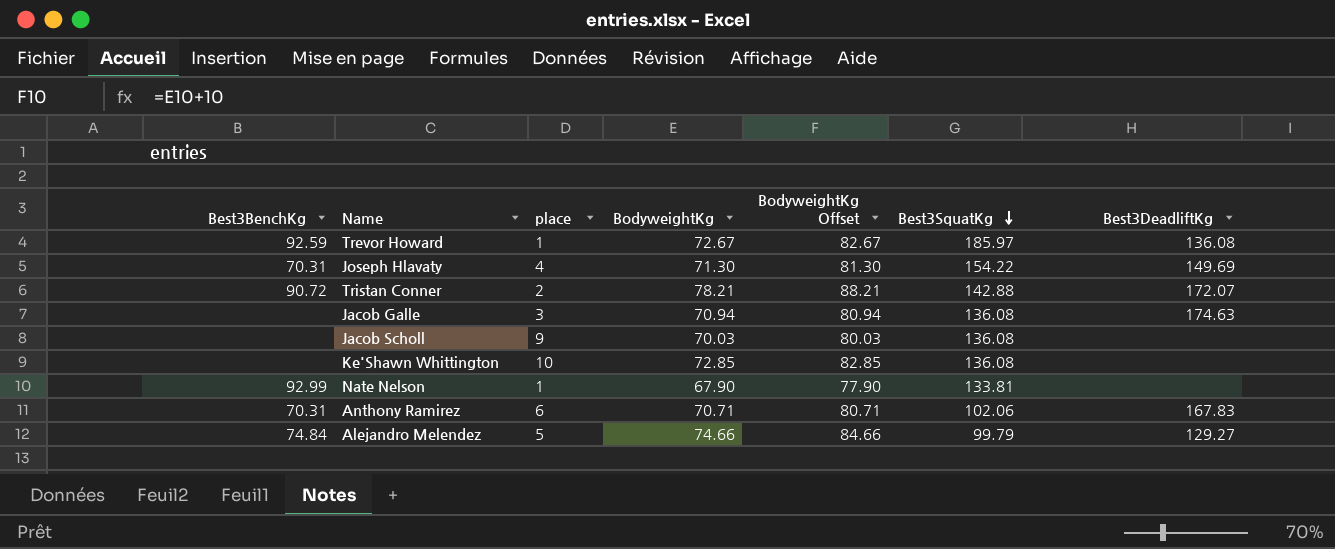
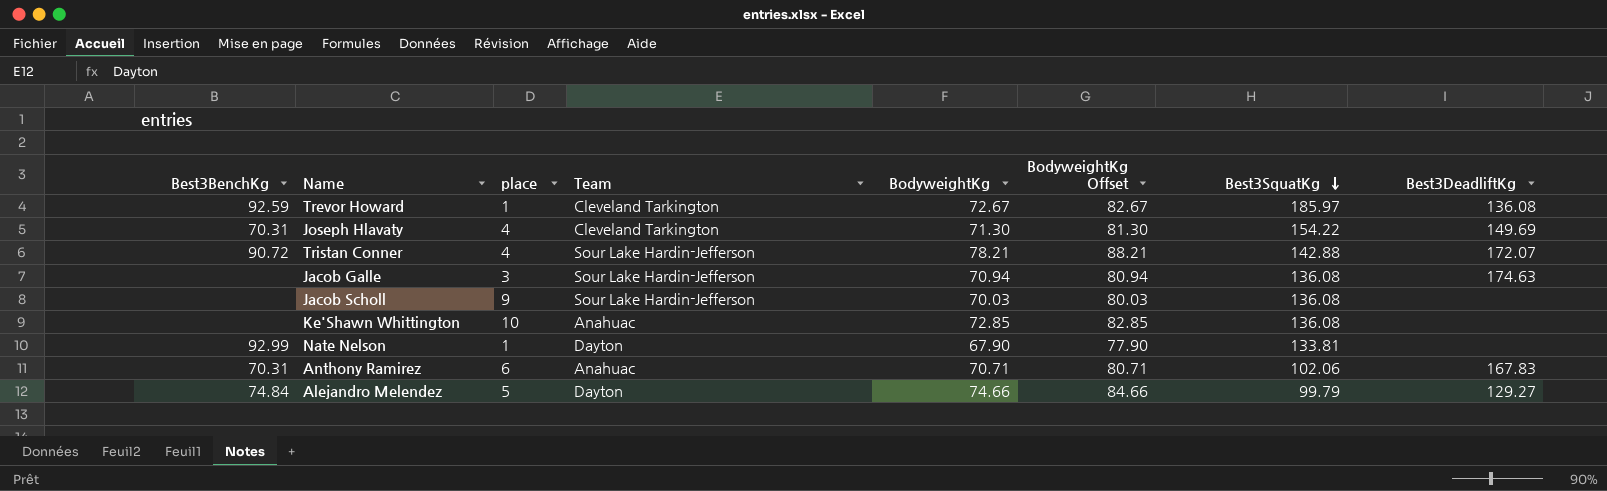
column Team | position: none -> 4
Tristan Conner | place: 2 -> 4

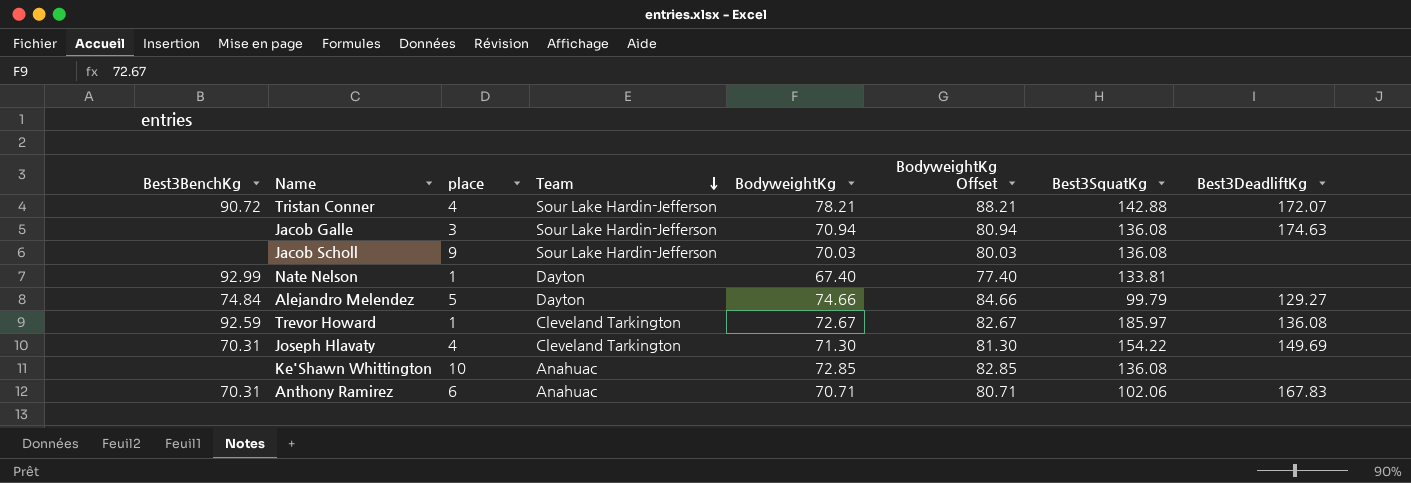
row order: Best3SquatKg descending -> Team descending
Nate Nelson | BodyweightKg: 67.90 -> 67.40
Nate Nelson | BodyweightKg Offset: 77.90 -> 77.40

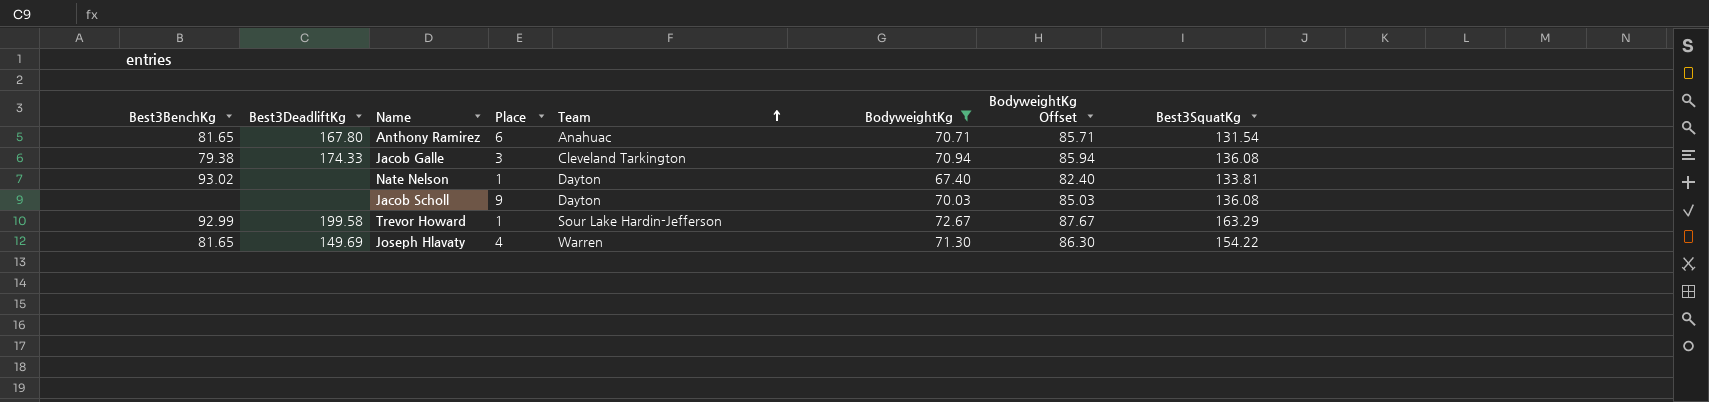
filter: none -> BodyweightKg <= 72.67
row order: Team descending -> Team ascending
column Best3DeadliftKg | position: 8 -> 2
column name: place -> Place
column BodyweightKg Offset | formula: [BodyweightKg] + 10 -> [BodyweightKg] + 15
Anthony Ramirez | Best3BenchKg: 70.31 -> 81.65
Anthony Ramirez | Best3DeadliftKg: 167.83 -> 167.80
Anthony Ramirez | Best3SquatKg: 102.06 -> 131.54
Jacob Galle | Best3BenchKg: none -> 79.38
Jacob Galle | Best3DeadliftKg: 174.63 -> 174.33
Jacob Galle | Team: Sour Lake Hardin-Jefferson -> Cleveland Tarkington
Nate Nelson | Best3BenchKg: 92.99 -> 93.02
Jacob Scholl | Team: Sour Lake Hardin-Jefferson -> Dayton
Trevor Howard | Best3BenchKg: 92.59 -> 92.99
Trevor Howard | Best3DeadliftKg: 136.08 -> 199.58
Trevor Howard | Team: Cleveland Tarkington -> Sour Lake Hardin-Jefferson
Trevor Howard | Best3SquatKg: 185.97 -> 163.29
Joseph Hlavaty | Best3BenchKg: 70.31 -> 81.65
Joseph Hlavaty | Team: Cleveland Tarkington -> Warren

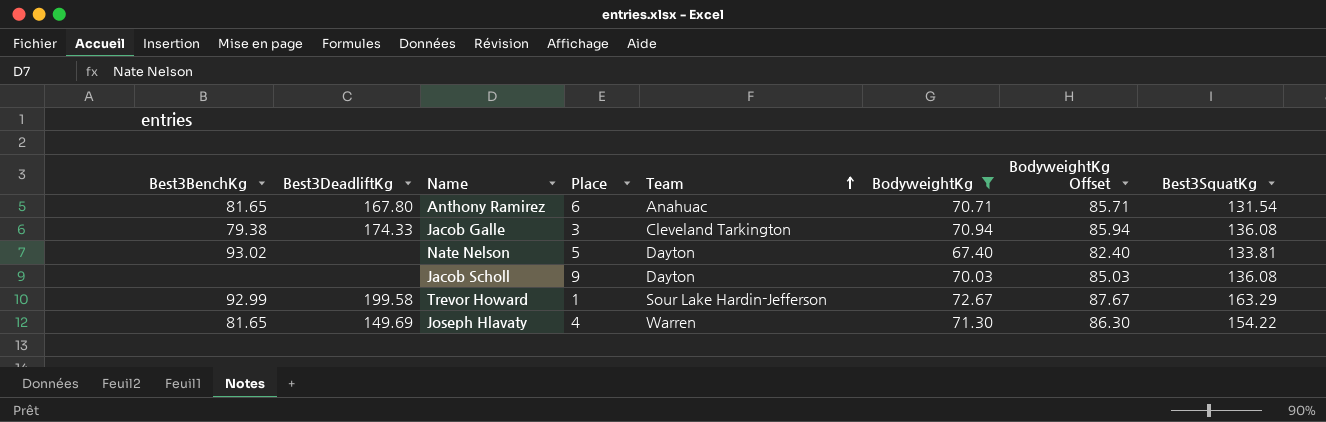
Nate Nelson | Place: 1 -> 5

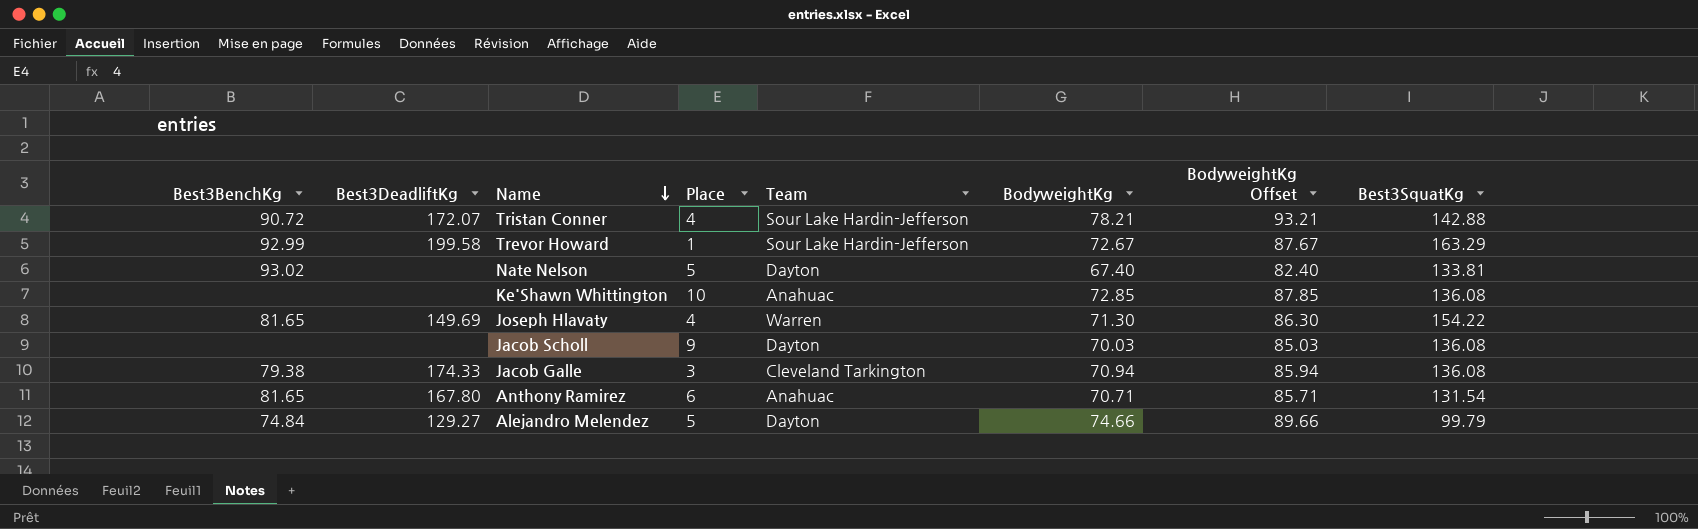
filter: BodyweightKg <= 72.67 -> none
row order: Team ascending -> Name descending

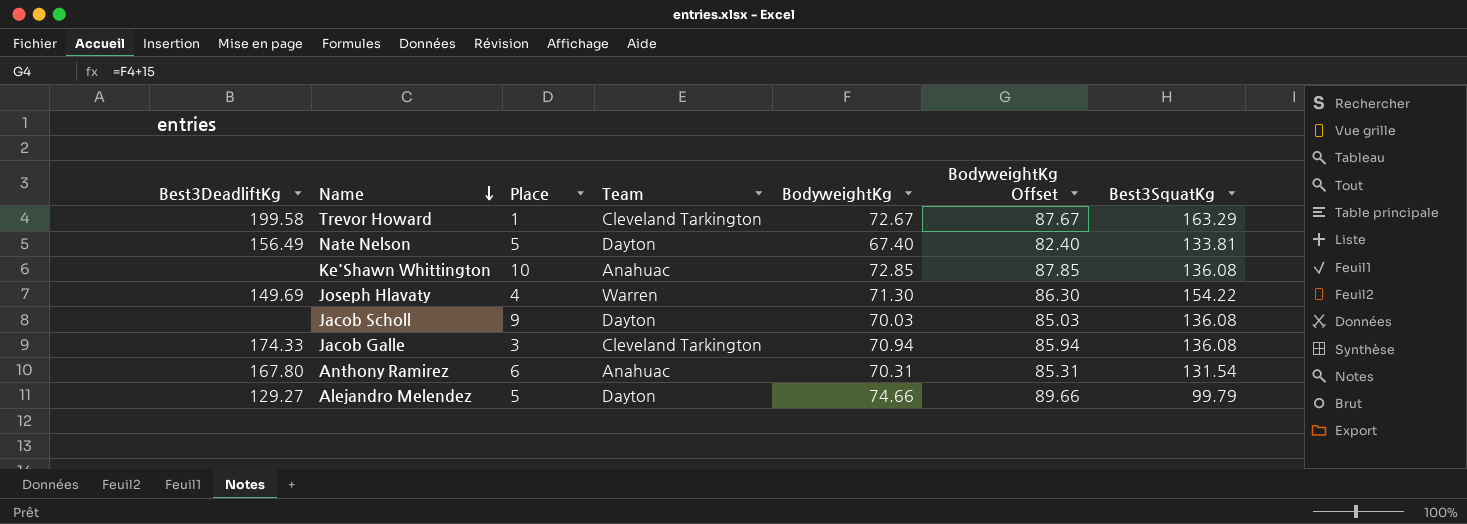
column Best3BenchKg | position: 1 -> none
row Tristan Conner: 90.72 | 172.07 | 4 | Sour Lake Hardin-Jefferson | 78.21 | 93.21 | 142.88 -> none
Trevor Howard | Team: Sour Lake Hardin-Jefferson -> Cleveland Tarkington
Nate Nelson | Best3DeadliftKg: none -> 156.49
Anthony Ramirez | BodyweightKg: 70.71 -> 70.31
Anthony Ramirez | BodyweightKg Offset: 85.71 -> 85.31

